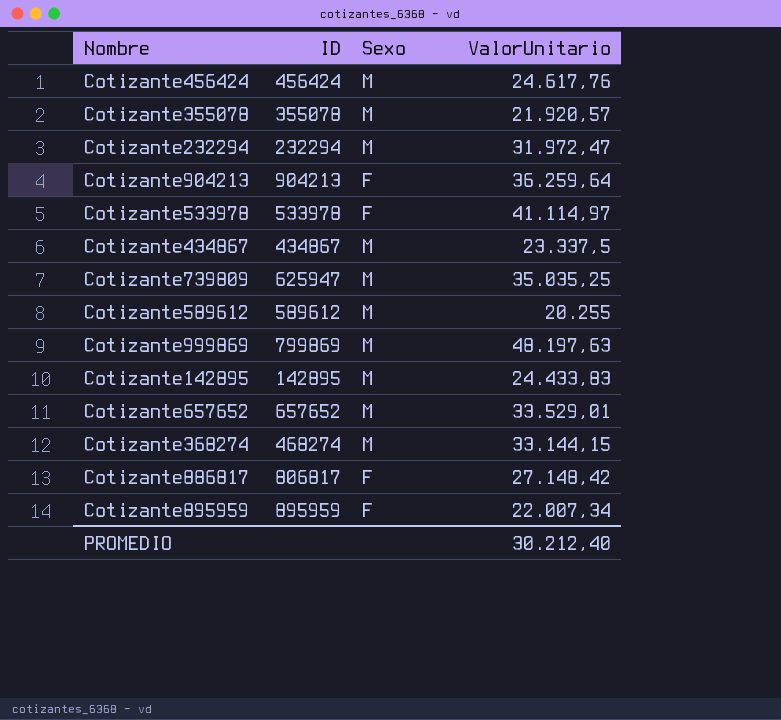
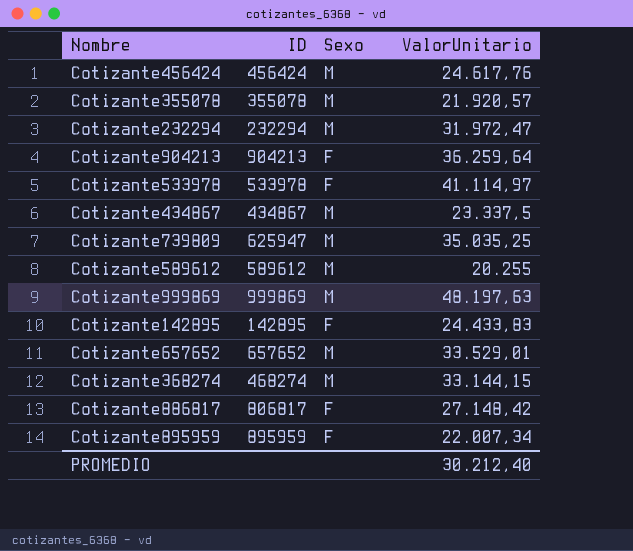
Cotizante999869 | ID: 799869 -> 999869
Cotizante142895 | Sexo: M -> F

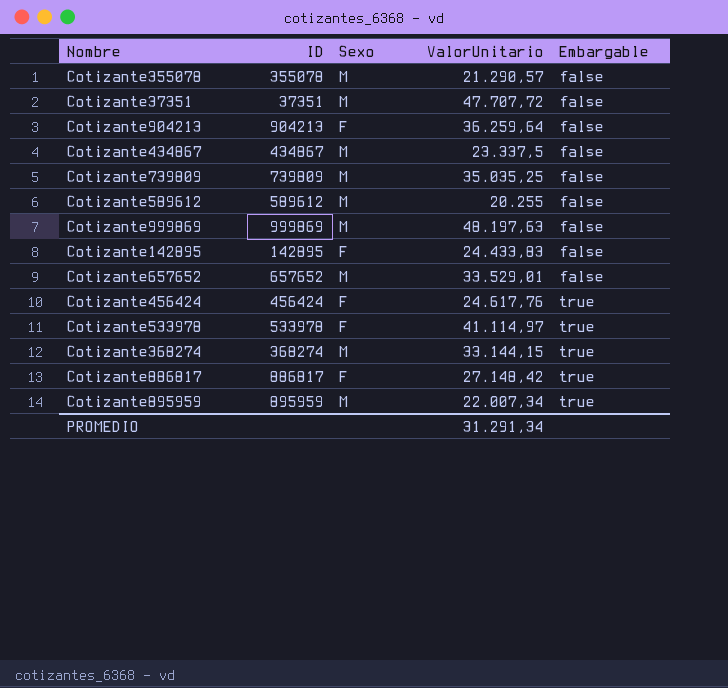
row order: none -> Embargable ascending
column Embargable | position: none -> 5
row Cotizante232294: 232294 | M | 31.972,47 -> none
Cotizante355078 | ValorUnitario: 21.920,57 -> 21.290,57
row Cotizante37351: none -> 37351 | M | 47.707,72 | false
Cotizante739809 | ID: 625947 -> 739809
Cotizante456424 | Sexo: M -> F
Cotizante368274 | ID: 468274 -> 368274
Cotizante886817 | ID: 806817 -> 886817
Cotizante895959 | Sexo: F -> M
PROMEDIO | ValorUnitario: 30.212,40 -> 31.291,34

